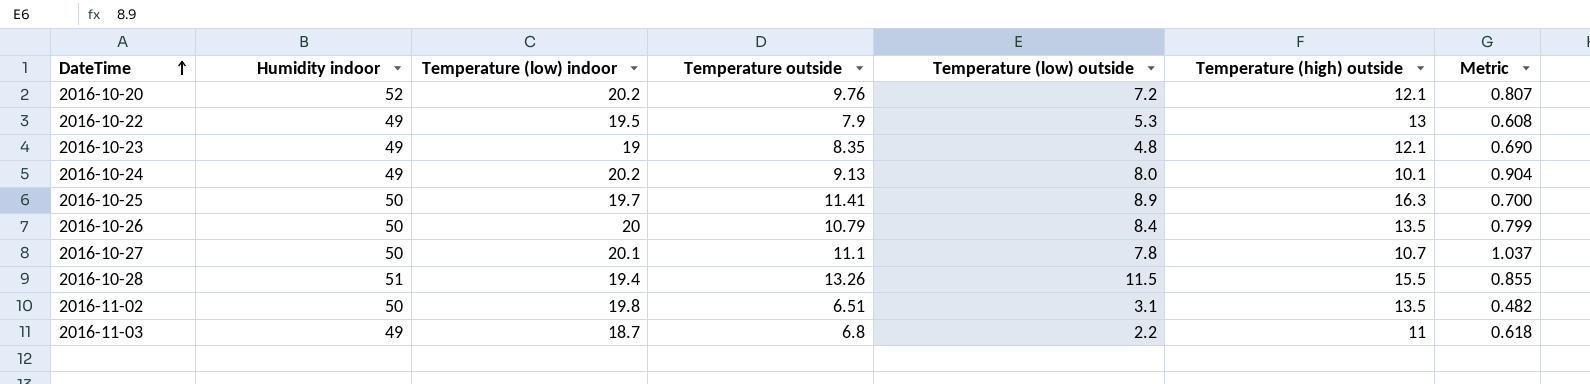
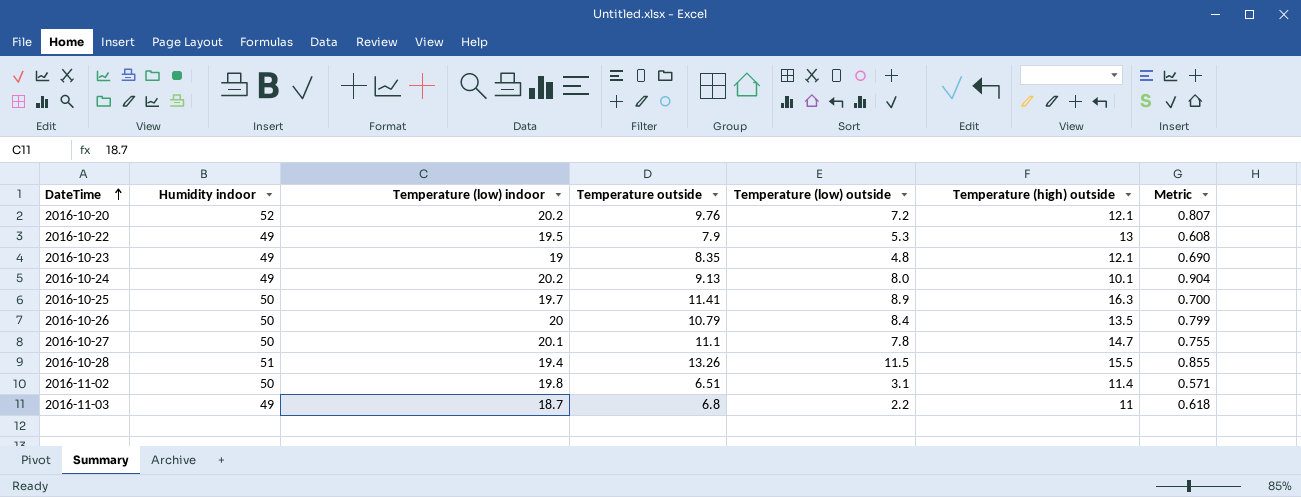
2016-10-27 | Temperature (high) outside: 10.7 -> 14.7
2016-10-27 | Metric: 1.037 -> 0.755
2016-11-02 | Temperature (high) outside: 13.5 -> 11.4
2016-11-02 | Metric: 0.482 -> 0.571

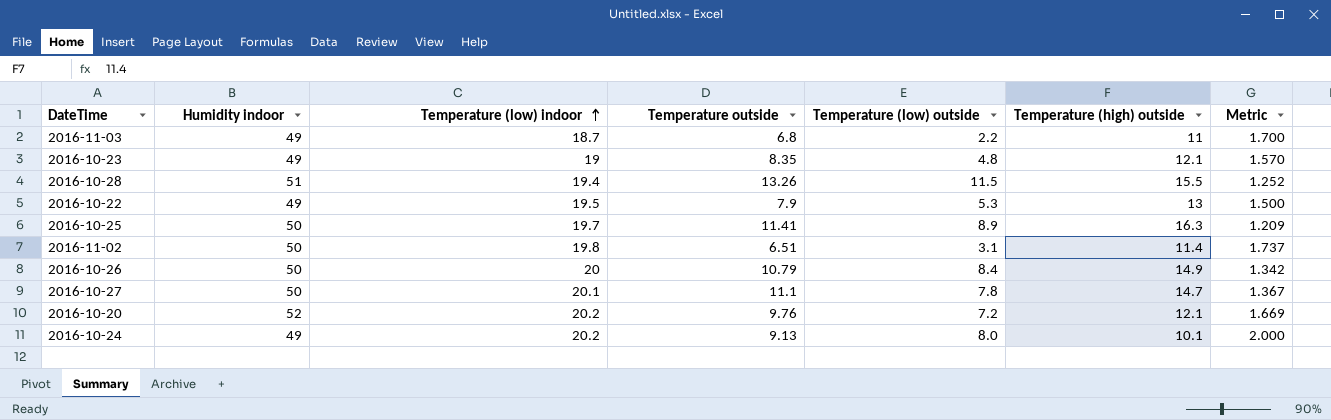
row order: DateTime ascending -> Temperature (low) indoor ascending
column Metric | formula: [Temperature outside] / [Temperature (high) outside] -> [Temperature (low) indoor] / [Temperature (high) outside]
2016-10-26 | Temperature (high) outside: 13.5 -> 14.9

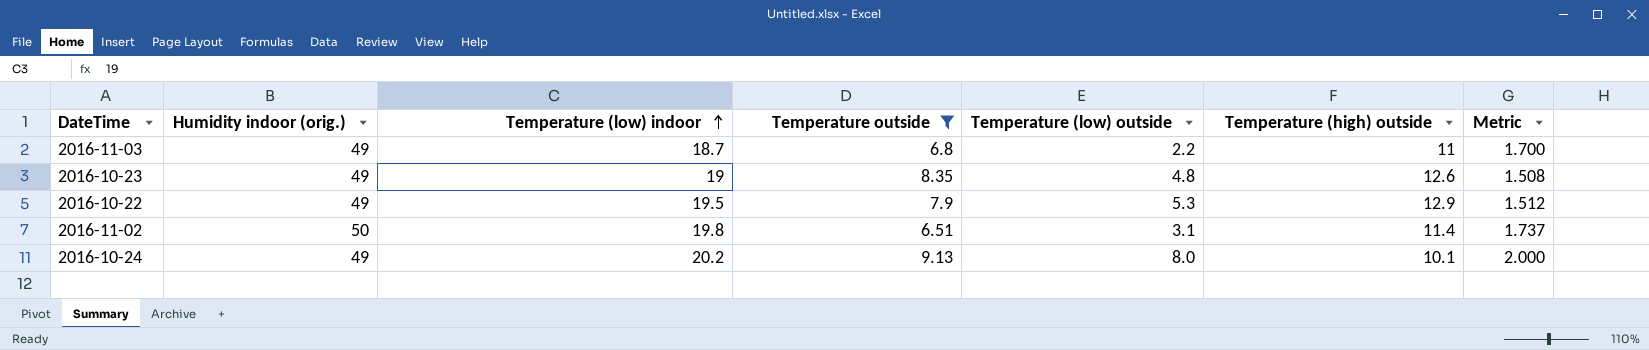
filter: none -> Temperature outside <= 9.13
column name: Humidity indoor -> Humidity indoor (orig.)
2016-10-23 | Temperature (high) outside: 12.1 -> 12.6
2016-10-23 | Metric: 1.570 -> 1.508
2016-10-22 | Temperature (high) outside: 13 -> 12.9
2016-10-22 | Metric: 1.500 -> 1.512

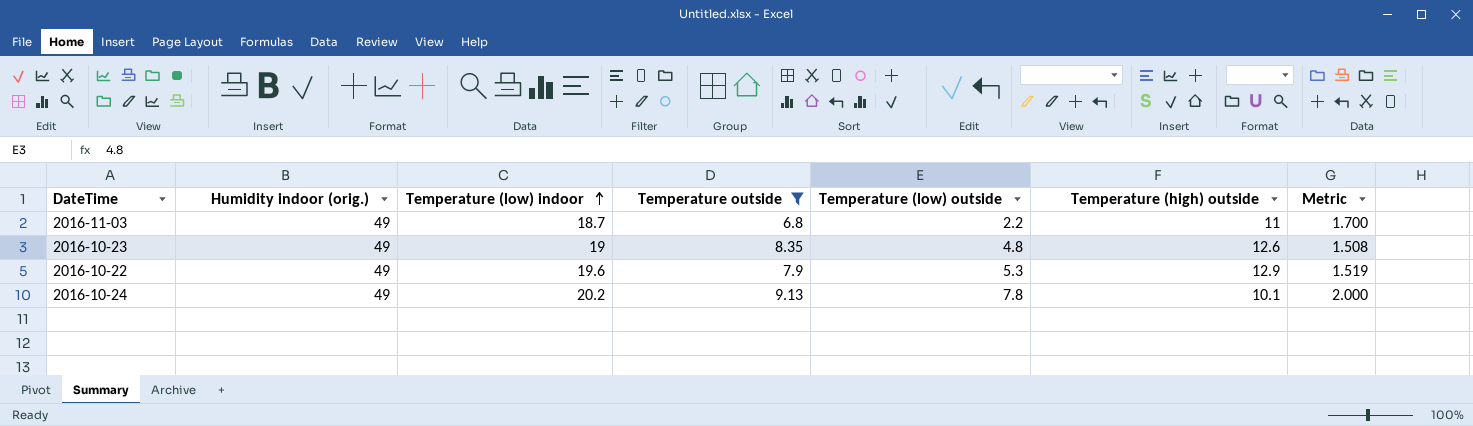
row 2016-11-02: 50 | 19.8 | 6.51 | 3.1 | 11.4 | 1.737 -> none
2016-10-22 | Temperature (low) indoor: 19.5 -> 19.6
2016-10-22 | Metric: 1.512 -> 1.519
2016-10-24 | Temperature (low) outside: 8.0 -> 7.8

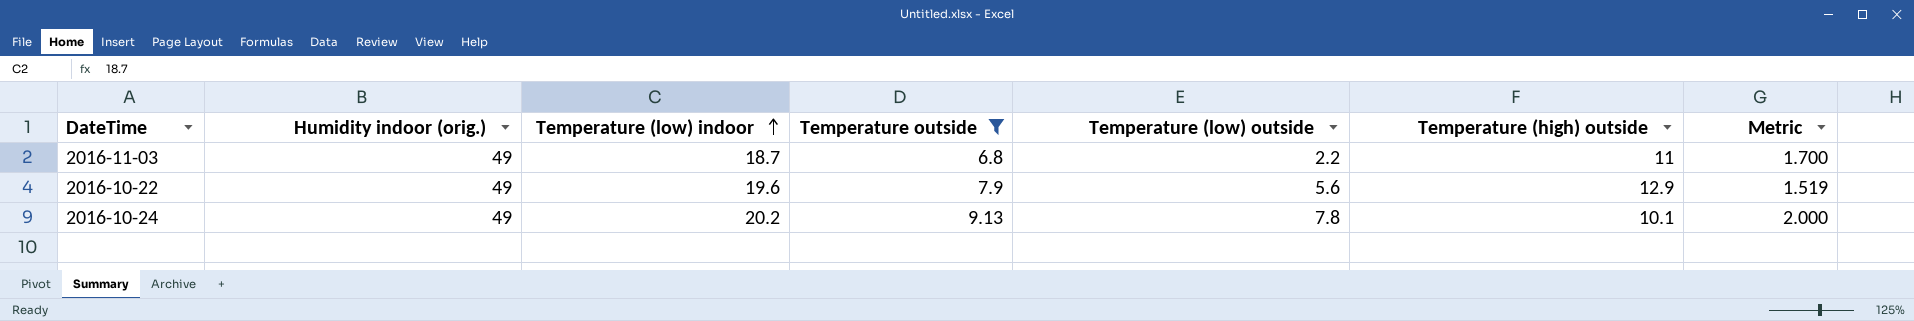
row 2016-10-23: 49 | 19 | 8.35 | 4.8 | 12.6 | 1.508 -> none
2016-10-22 | Temperature (low) outside: 5.3 -> 5.6

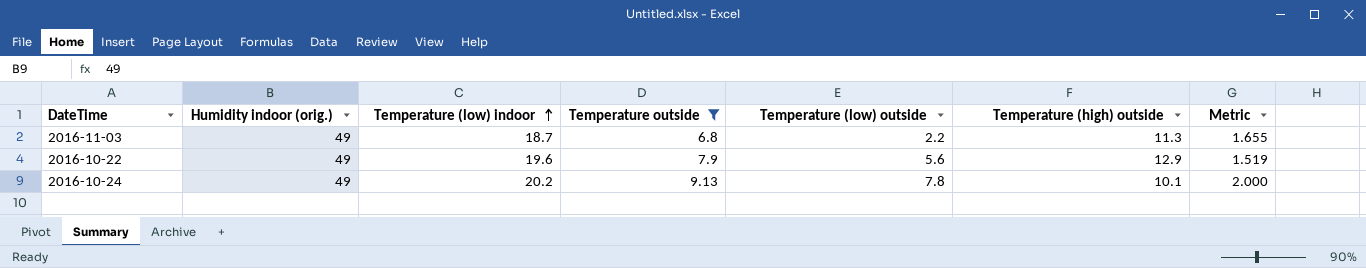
2016-11-03 | Temperature (high) outside: 11 -> 11.3
2016-11-03 | Metric: 1.700 -> 1.655

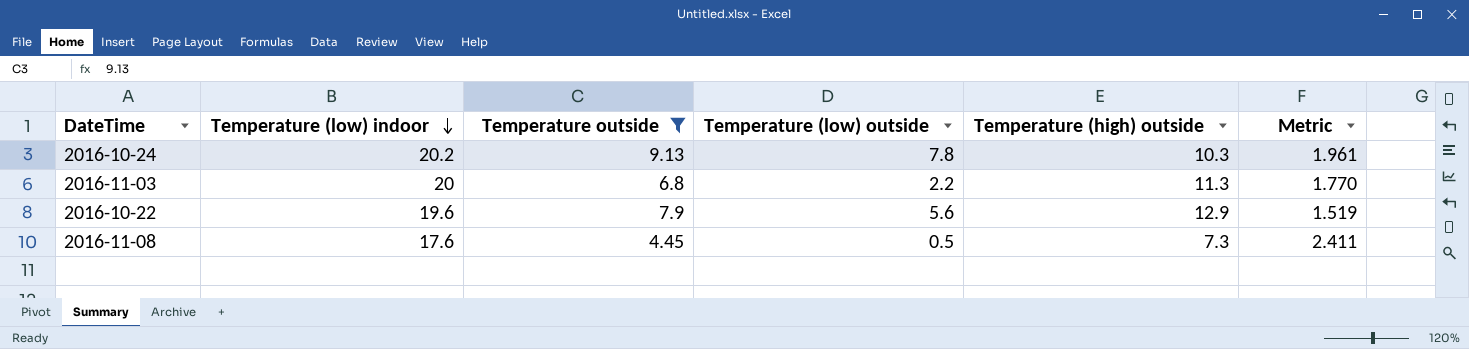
row order: Temperature (low) indoor ascending -> Temperature (low) indoor descending
column Humidity indoor (orig.) | position: 2 -> none
2016-10-24 | Temperature (high) outside: 10.1 -> 10.3
2016-10-24 | Metric: 2.000 -> 1.961
2016-11-03 | Temperature (low) indoor: 18.7 -> 20
2016-11-03 | Metric: 1.655 -> 1.770
row 2016-11-08: none -> 17.6 | 4.45 | 0.5 | 7.3 | 2.411

